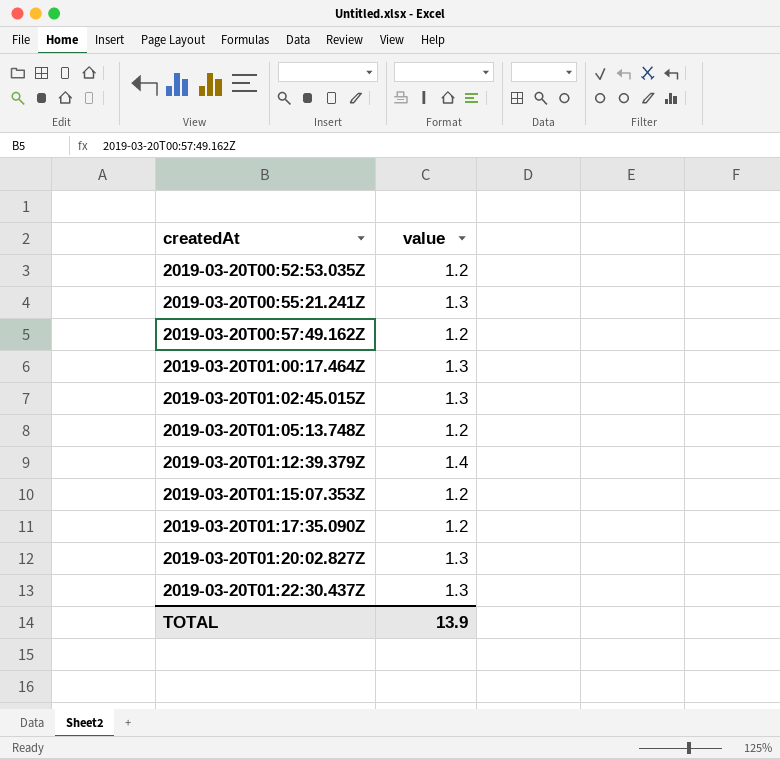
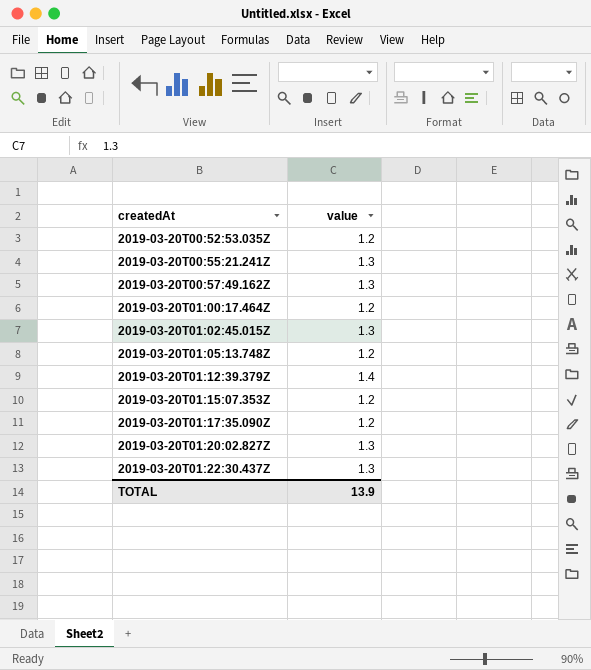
2019-03-20T00:57:49.162Z | value: 1.2 -> 1.3
2019-03-20T01:00:17.464Z | value: 1.3 -> 1.2

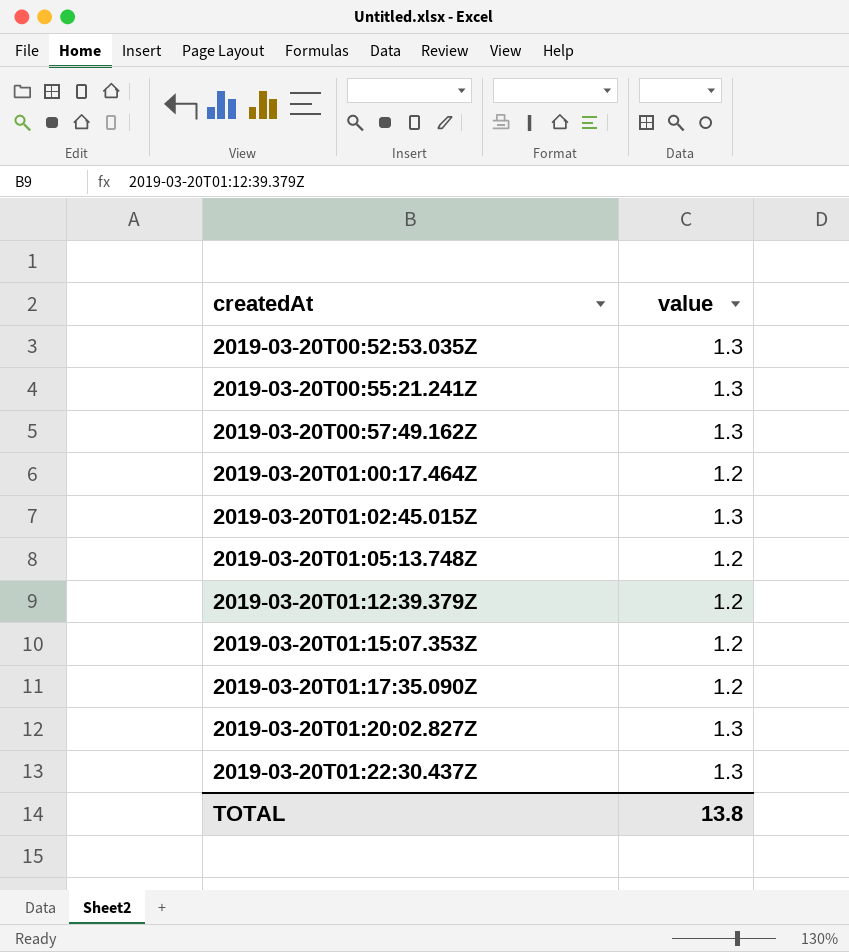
2019-03-20T00:52:53.035Z | value: 1.2 -> 1.3
2019-03-20T01:12:39.379Z | value: 1.4 -> 1.2
TOTAL | value: 13.9 -> 13.8

